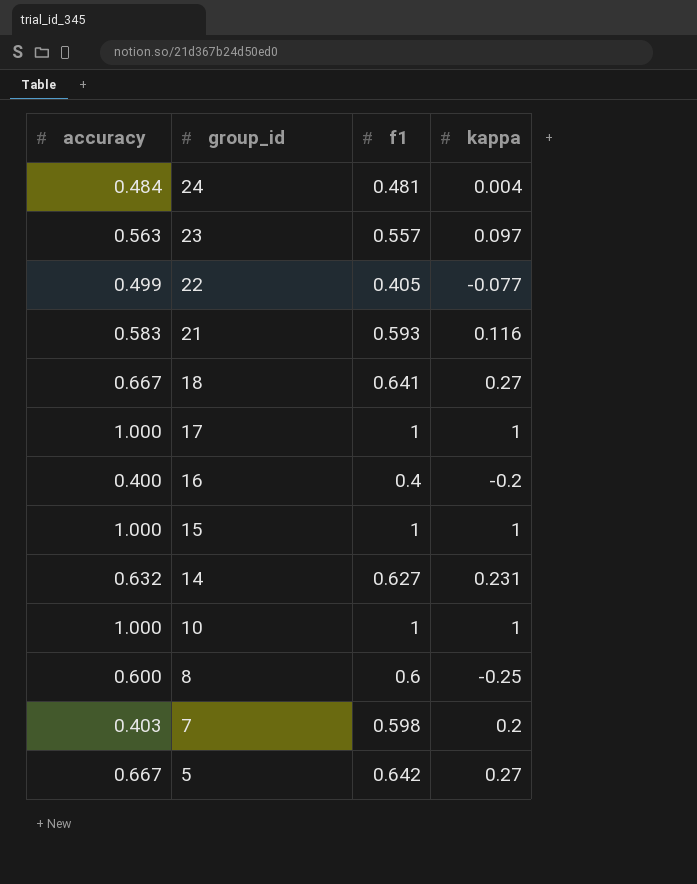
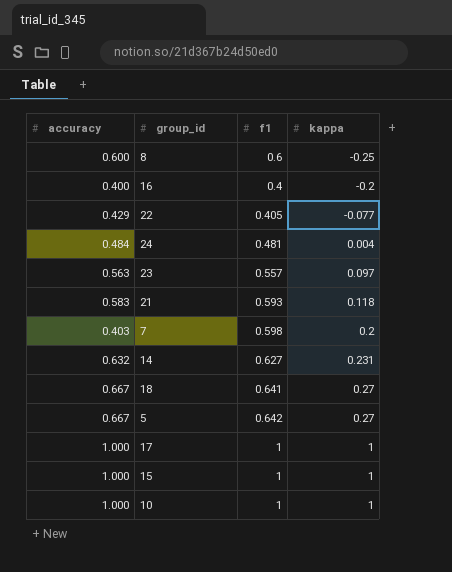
row order: group_id descending -> kappa ascending
22 | accuracy: 0.499 -> 0.429
21 | kappa: 0.116 -> 0.118

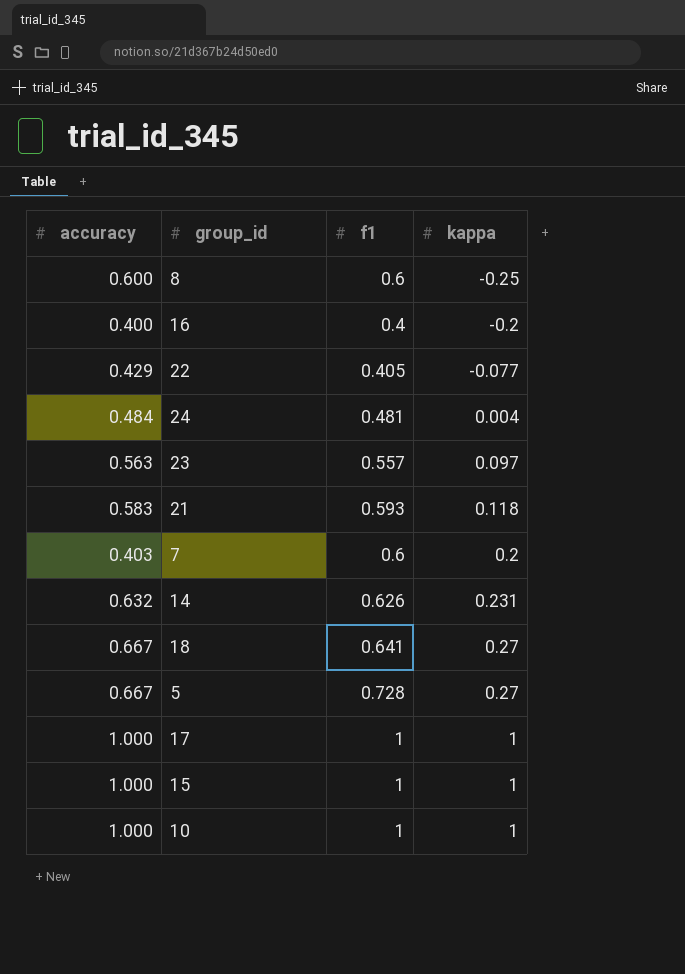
7 | f1: 0.598 -> 0.6
14 | f1: 0.627 -> 0.626
5 | f1: 0.642 -> 0.728

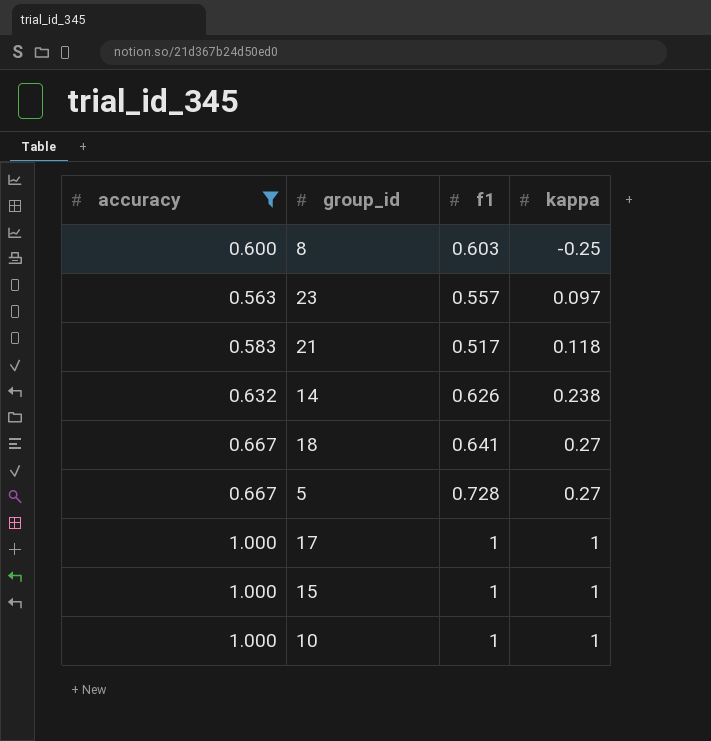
filter: none -> accuracy >= 0.563
8 | f1: 0.6 -> 0.603
21 | f1: 0.593 -> 0.517
14 | kappa: 0.231 -> 0.238

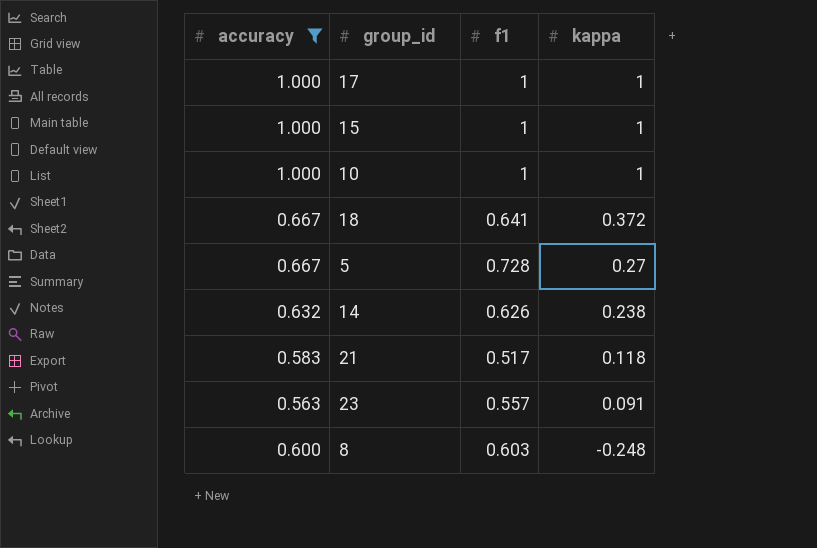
row order: kappa ascending -> kappa descending
18 | kappa: 0.27 -> 0.372
23 | kappa: 0.097 -> 0.091
8 | kappa: -0.25 -> -0.248

